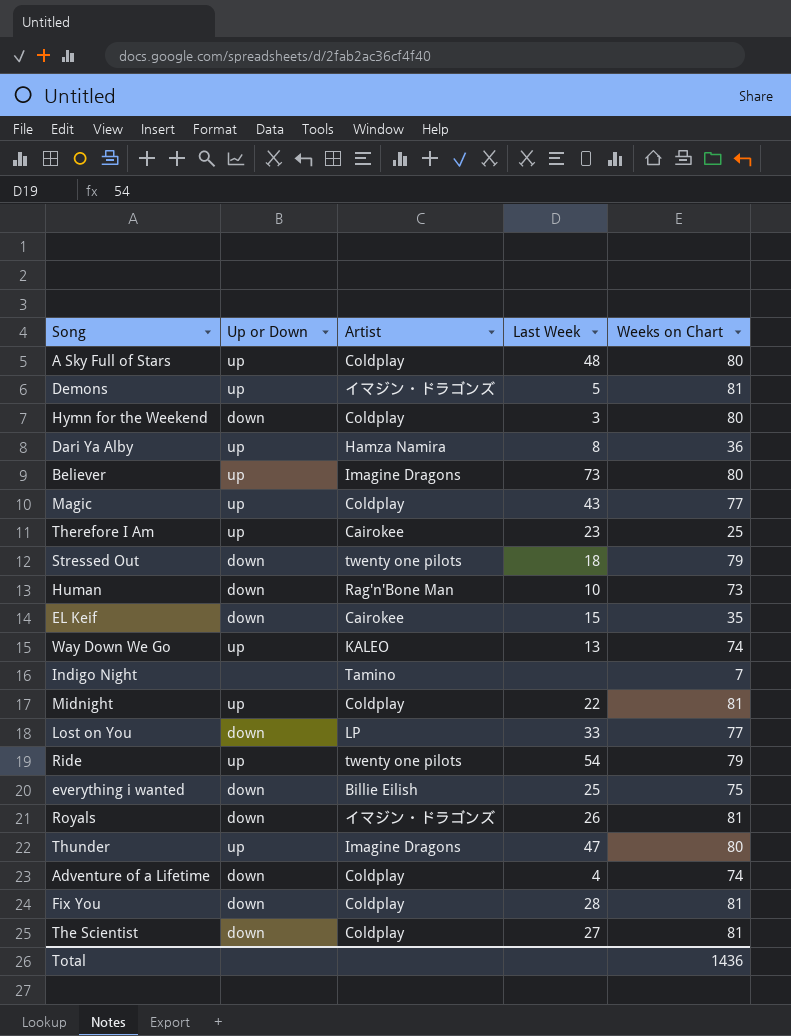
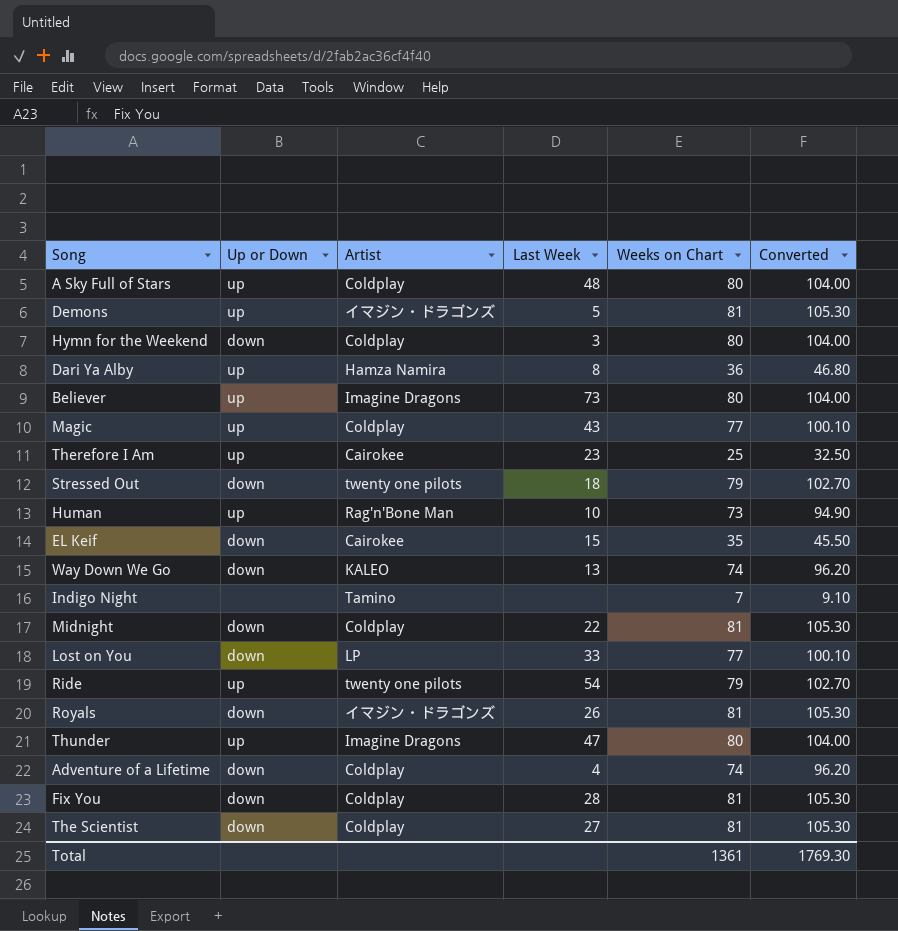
column Converted | formula: none -> [Weeks on Chart] * 1.3
row everything i wanted: down | Billie Eilish | 25 | 75 -> none
Human | Up or Down: down -> up
Way Down We Go | Up or Down: up -> down
Midnight | Up or Down: up -> down
Total | Weeks on Chart: 1436 -> 1361

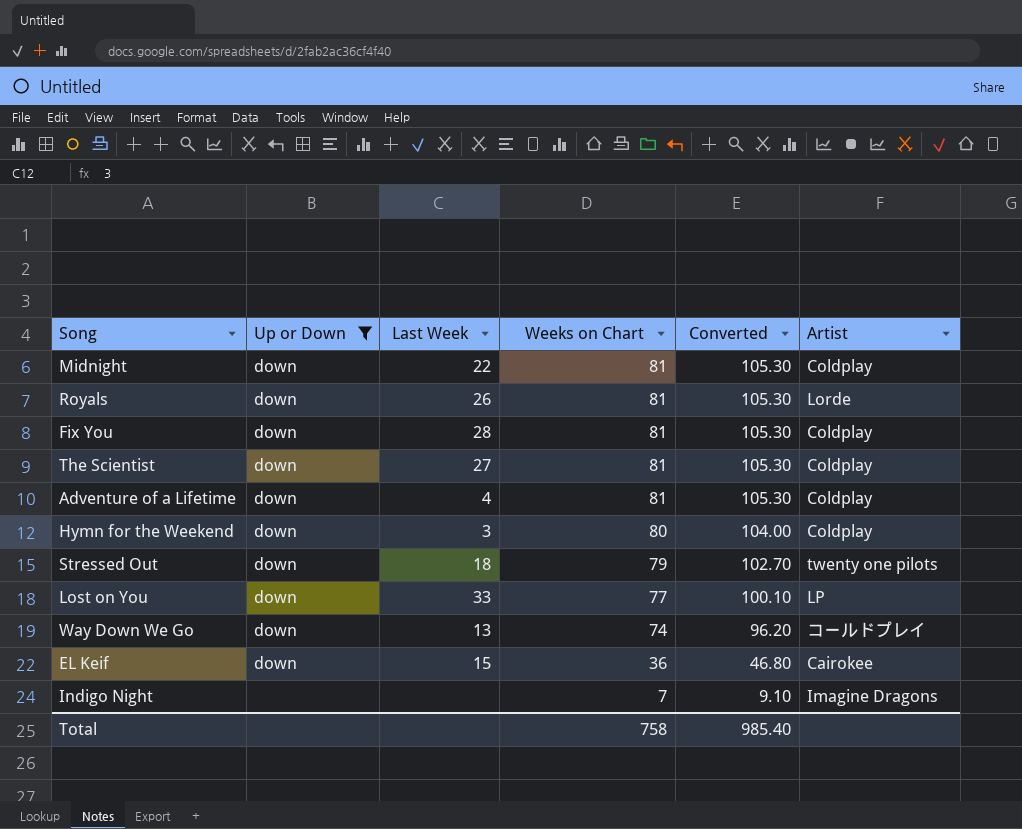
filter: none -> Up or Down != up
row order: none -> Weeks on Chart descending
column Artist | position: 3 -> 6
Royals | Artist: イマジン・ドラゴンズ -> Lorde
Adventure of a Lifetime | Weeks on Chart: 74 -> 81
Adventure of a Lifetime | Converted: 96.20 -> 105.30
Way Down We Go | Artist: KALEO -> コールドプレイ
EL Keif | Weeks on Chart: 35 -> 36
EL Keif | Converted: 45.50 -> 46.80
Indigo Night | Artist: Tamino -> Imagine Dragons
Total | Weeks on Chart: 1361 -> 758
Total | Converted: 1769.30 -> 985.40

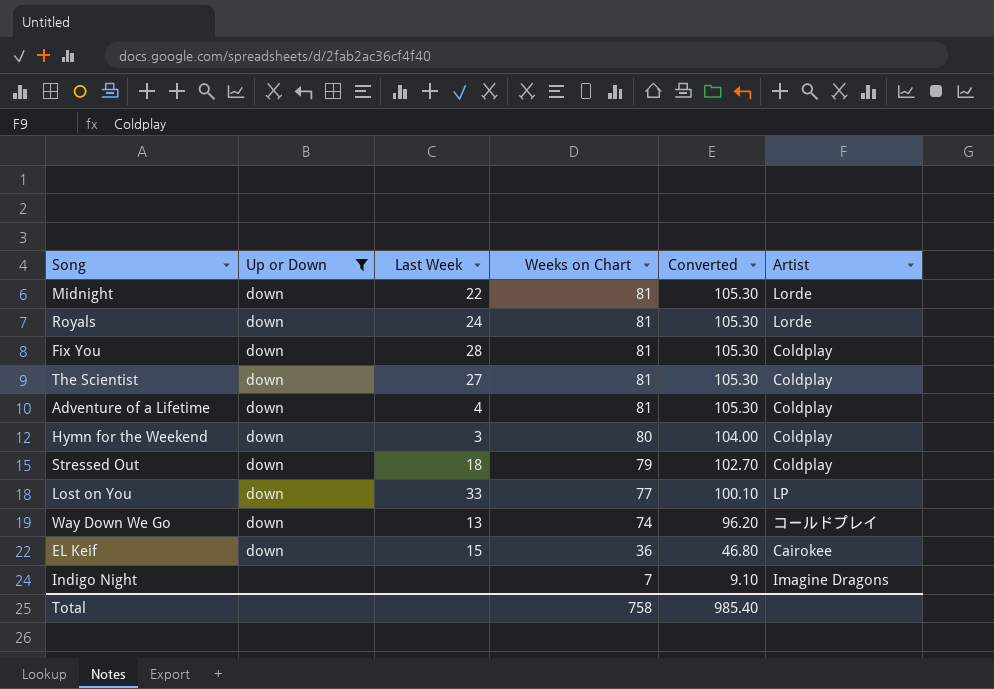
Midnight | Artist: Coldplay -> Lorde
Royals | Last Week: 26 -> 24
Stressed Out | Artist: twenty one pilots -> Coldplay

